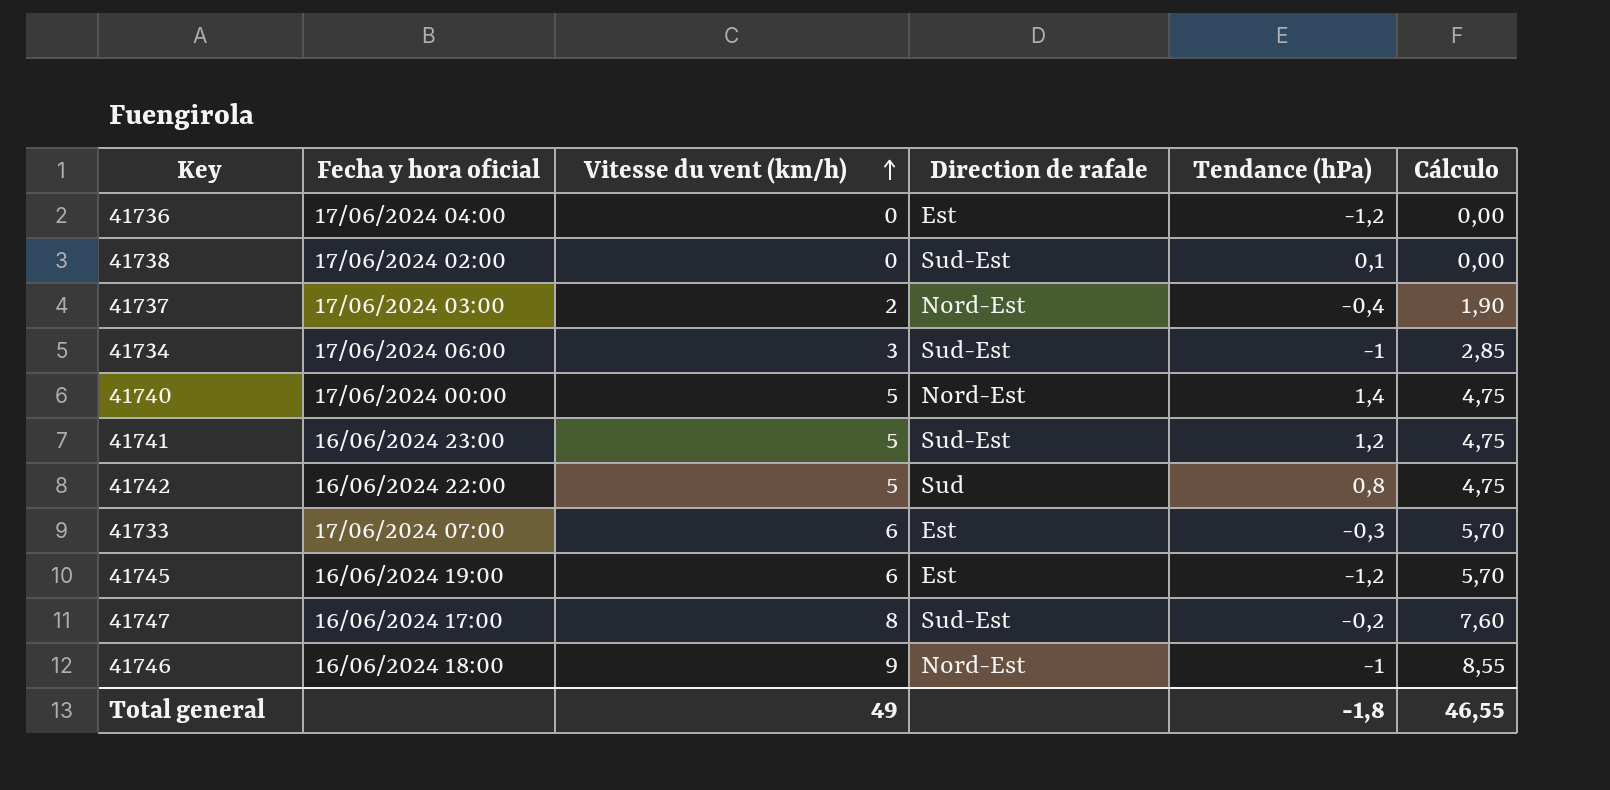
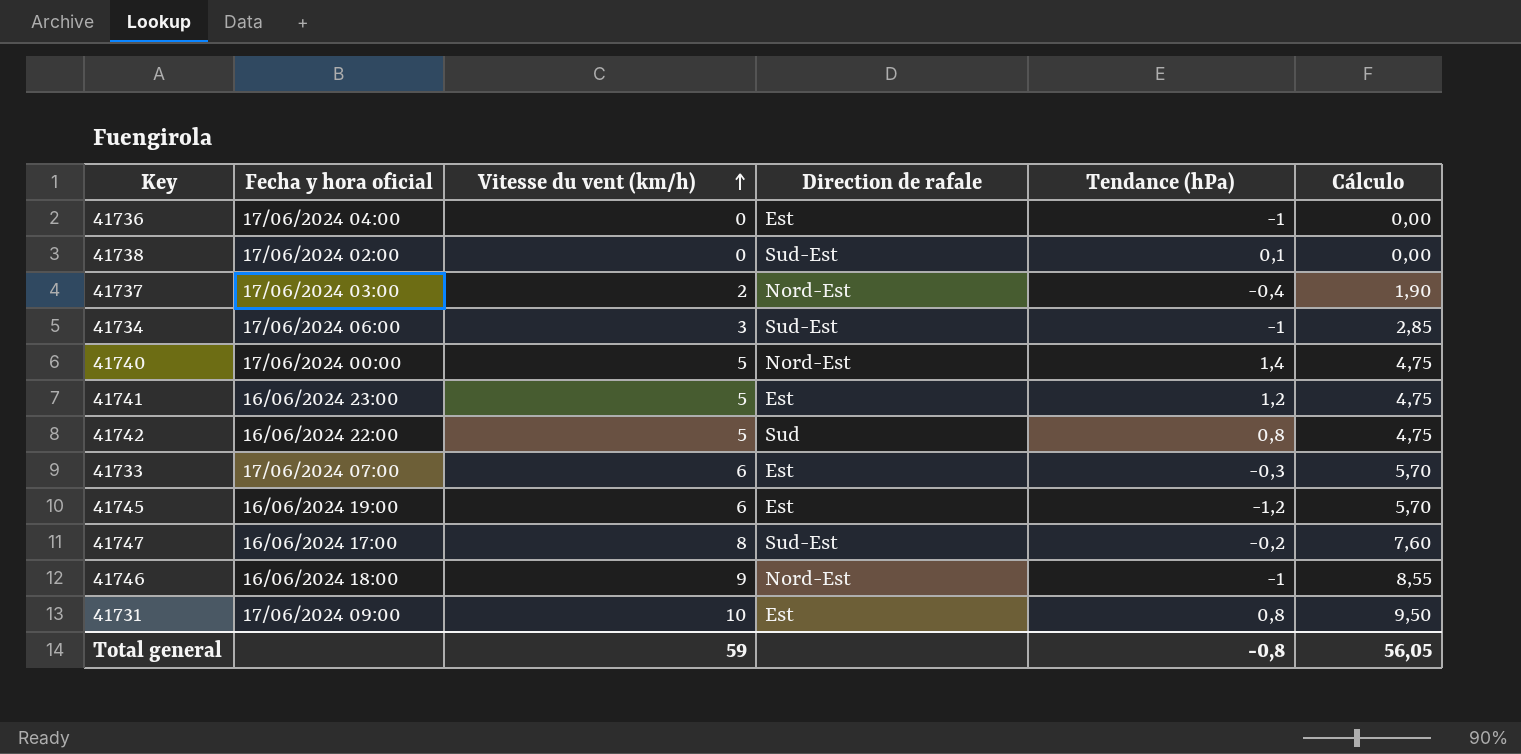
41736 | Tendance (hPa): -1,2 -> -1
41741 | Direction de rafale: Sud-Est -> Est
row 41731: none -> 17/06/2024 09:00 | 10 | Est | 0,8 | 9,50
Total general | Vitesse du vent (km/h): 49 -> 59
Total general | Tendance (hPa): -1,8 -> -0,8
Total general | Cálculo: 46,55 -> 56,05

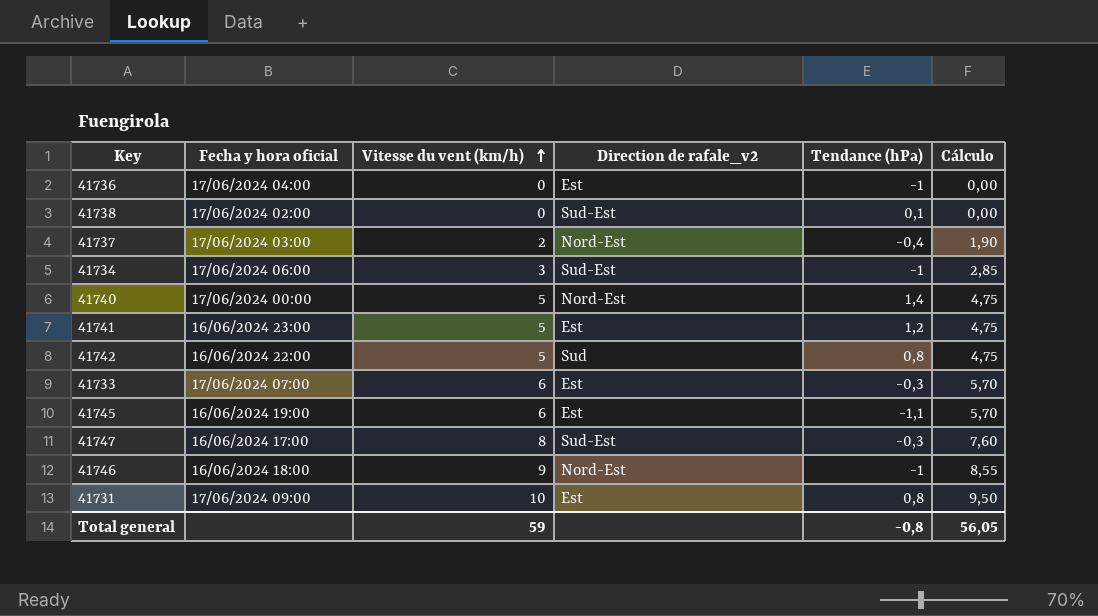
column name: Direction de rafale -> Direction de rafale_v2
41745 | Tendance (hPa): -1,2 -> -1,1
41747 | Tendance (hPa): -0,2 -> -0,3

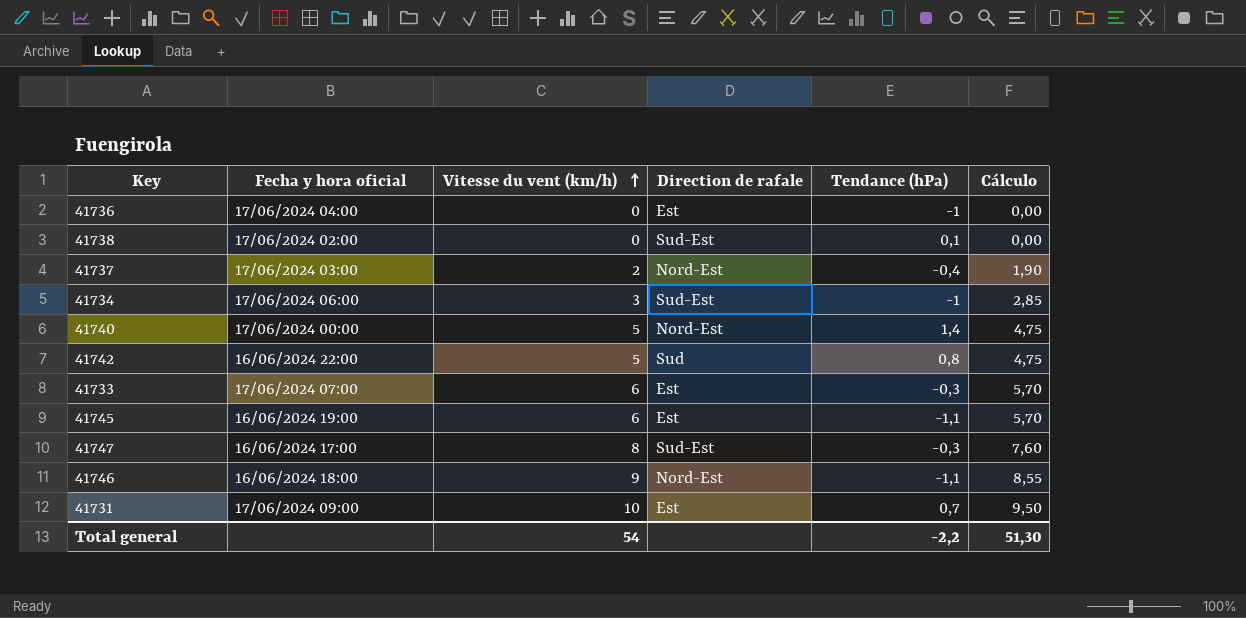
column name: Direction de rafale_v2 -> Direction de rafale
row 41741: 16/06/2024 23:00 | 5 | Est | 1,2 | 4,75 -> none
41746 | Tendance (hPa): -1 -> -1,1
41731 | Tendance (hPa): 0,8 -> 0,7
Total general | Vitesse du vent (km/h): 59 -> 54
Total general | Tendance (hPa): -0,8 -> -2,2
Total general | Cálculo: 56,05 -> 51,30

